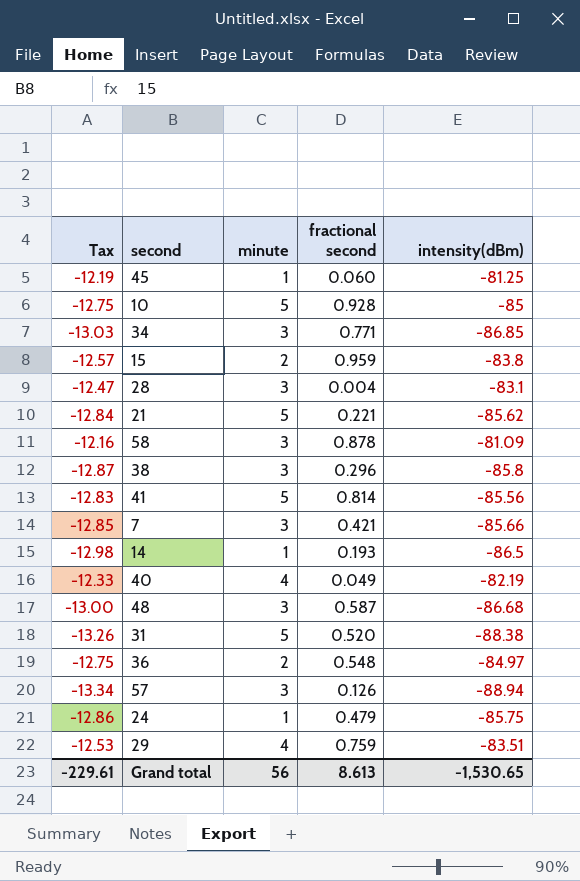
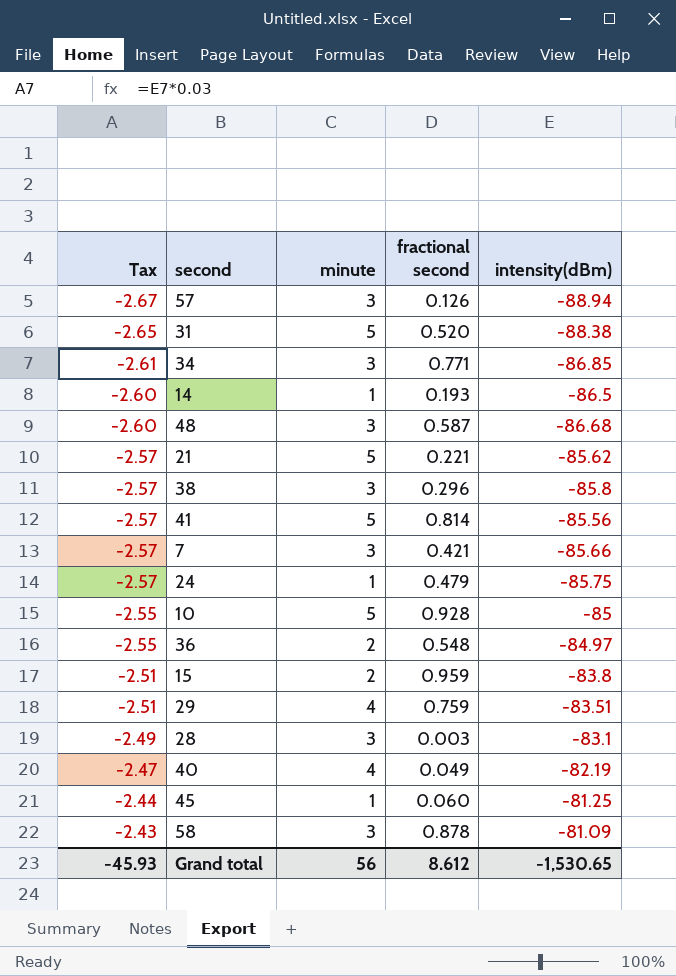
row order: none -> Tax ascending
column Tax | formula: [intensity(dBm)] * 0.15 -> [intensity(dBm)] * 0.03
28 | fractional second: 0.004 -> 0.003
Grand total | Tax: -229.61 -> -45.93
Grand total | fractional second: 8.613 -> 8.612

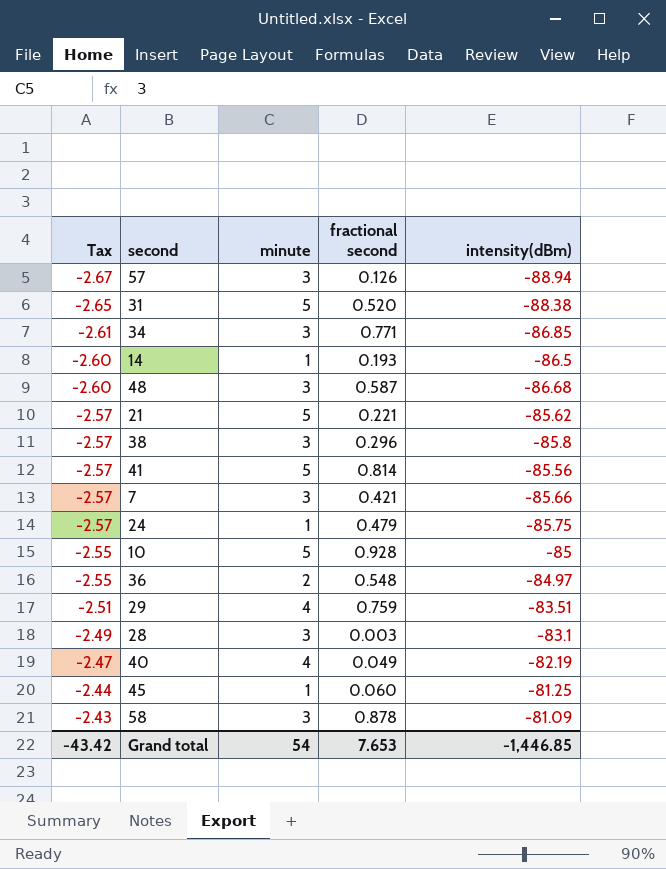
row 15: -2.51 | 2 | 0.959 | -83.8 -> none
Grand total | Tax: -45.93 -> -43.42
Grand total | minute: 56 -> 54
Grand total | fractional second: 8.612 -> 7.653
Grand total | intensity(dBm): -1,530.65 -> -1,446.85

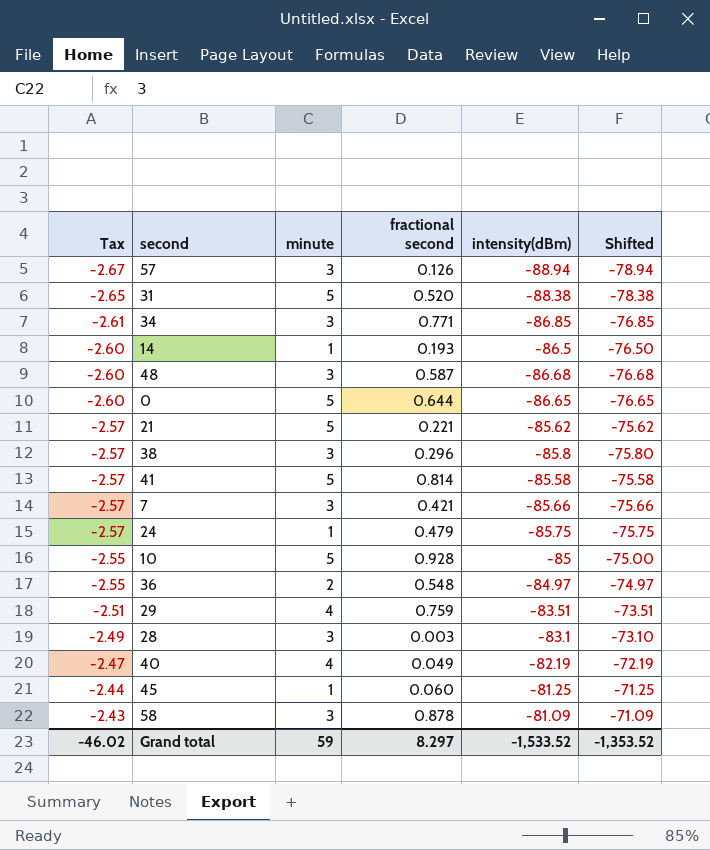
column Shifted | formula: none -> [intensity(dBm)] + 10
row 0: none -> -2.60 | 5 | 0.644 | -86.65 | -76.65
41 | intensity(dBm): -85.56 -> -85.58
Grand total | Tax: -43.42 -> -46.02
Grand total | minute: 54 -> 59
Grand total | fractional second: 7.653 -> 8.297
Grand total | intensity(dBm): -1,446.85 -> -1,533.52

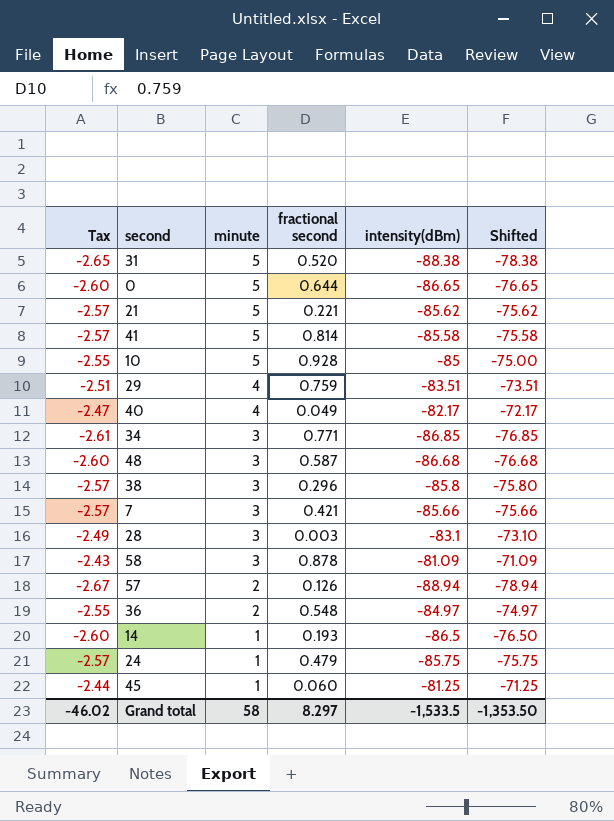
row order: Tax ascending -> minute descending
40 | intensity(dBm): -82.19 -> -82.17
40 | Shifted: -72.19 -> -72.17
57 | minute: 3 -> 2
Grand total | minute: 59 -> 58
Grand total | intensity(dBm): -1,533.52 -> -1,533.5
Grand total | Shifted: -1,353.52 -> -1,353.50

